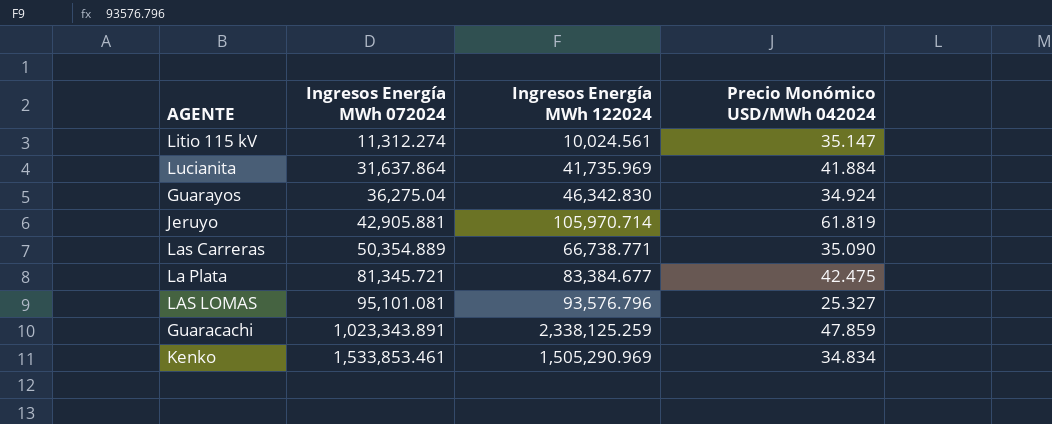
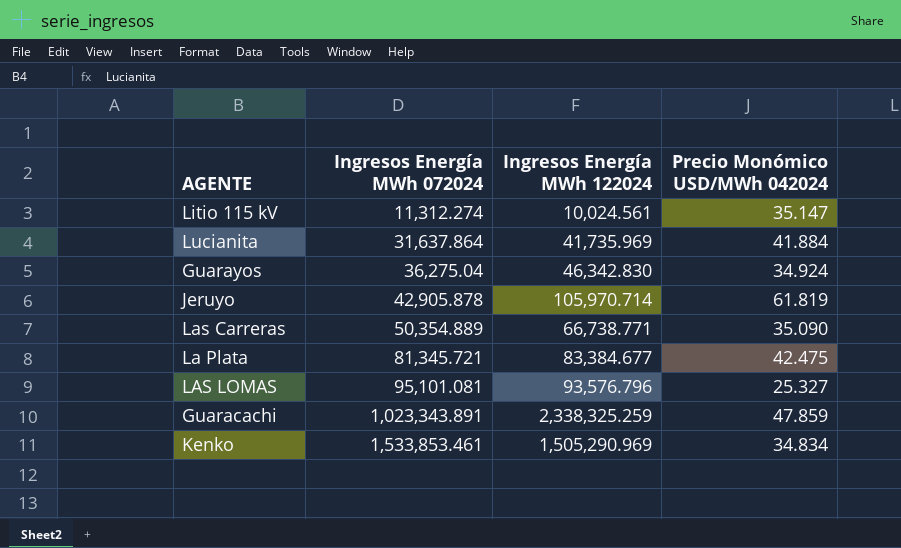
Jeruyo | Ingresos Energía MWh 072024: 42,905.881 -> 42,905.878
Guaracachi | Ingresos Energía MWh 122024: 2,338,125.259 -> 2,338,325.259

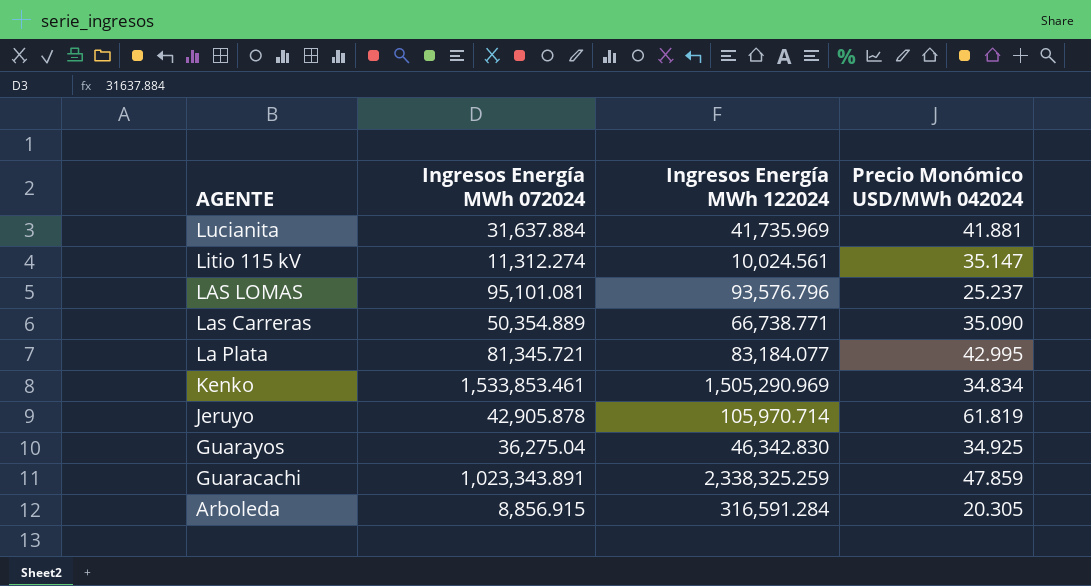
row order: Ingresos Energía MWh 072024 ascending -> AGENTE descending
Lucianita | Ingresos Energía MWh 072024: 31,637.864 -> 31,637.884
Lucianita | Precio Monómico USD/MWh 042024: 41.884 -> 41.881
LAS LOMAS | Precio Monómico USD/MWh 042024: 25.327 -> 25.237
La Plata | Ingresos Energía MWh 122024: 83,384.677 -> 83,184.077
La Plata | Precio Monómico USD/MWh 042024: 42.475 -> 42.995
Guarayos | Precio Monómico USD/MWh 042024: 34.924 -> 34.925
row Arboleda: none -> 8,856.915 | 316,591.284 | 20.305

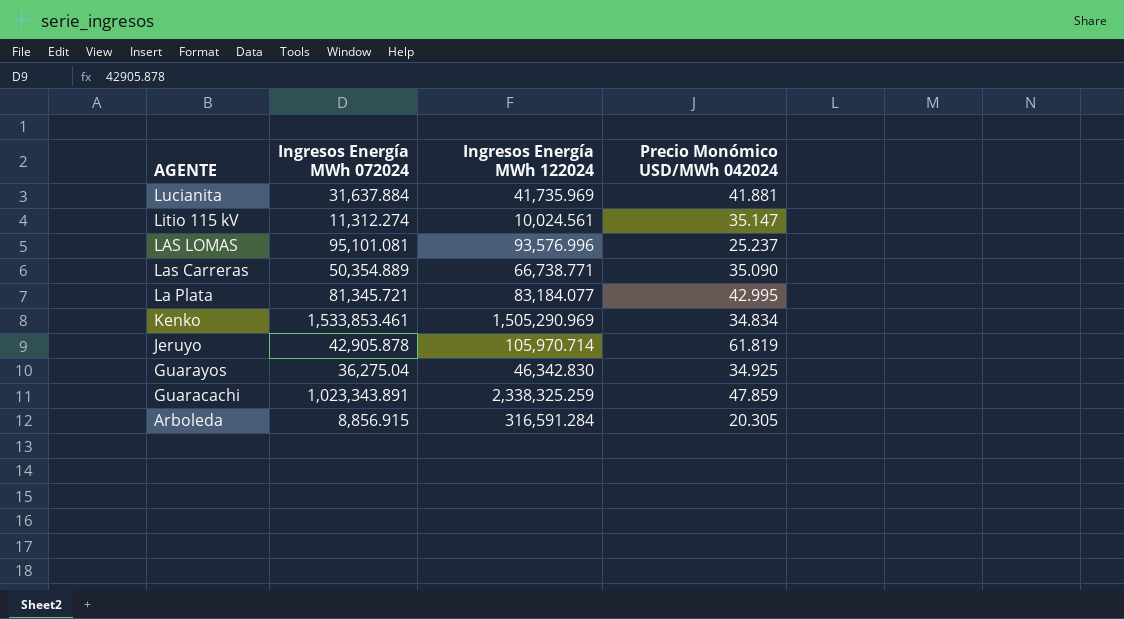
LAS LOMAS | Ingresos Energía MWh 122024: 93,576.796 -> 93,576.996

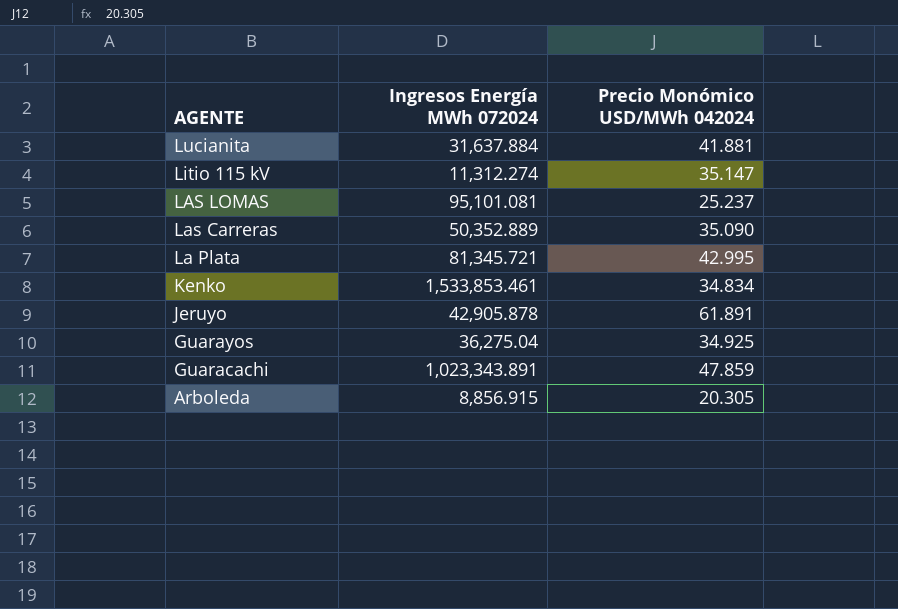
column Ingresos Energía MWh 122024 | position: 3 -> none
Las Carreras | Ingresos Energía MWh 072024: 50,354.889 -> 50,352.889
Jeruyo | Precio Monómico USD/MWh 042024: 61.819 -> 61.891

